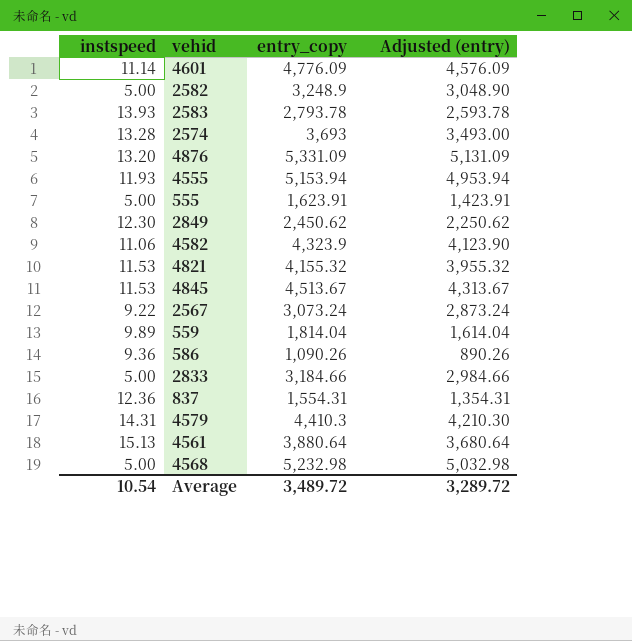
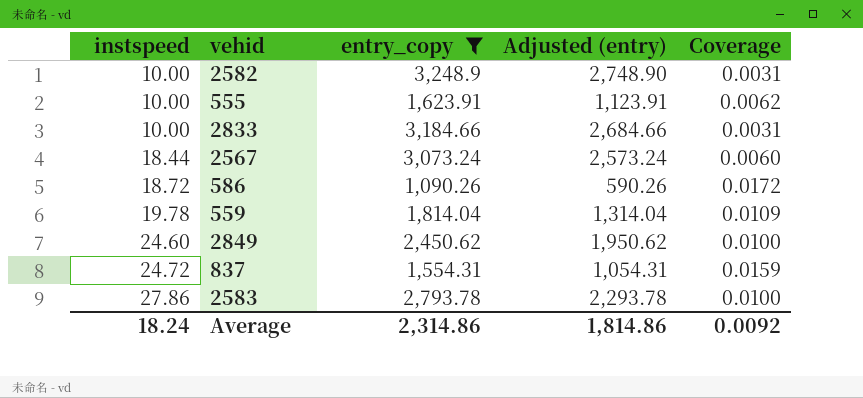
filter: none -> entry_copy <= 3,248.9
row order: none -> instspeed ascending
column Adjusted (entry) | formula: [entry_copy] - 200 -> [entry_copy] - 500
column Coverage | formula: none -> [instspeed] / [entry_copy]
2582 | instspeed: 5.00 -> 10.00
555 | instspeed: 5.00 -> 10.00
2833 | instspeed: 5.00 -> 10.00
2567 | instspeed: 9.22 -> 18.44
586 | instspeed: 9.36 -> 18.72
559 | instspeed: 9.89 -> 19.78
2849 | instspeed: 12.30 -> 24.60
837 | instspeed: 12.36 -> 24.72
2583 | instspeed: 13.93 -> 27.86
Average | instspeed: 10.54 -> 18.24
Average | entry_copy: 3,489.72 -> 2,314.86
Average | Adjusted (entry): 3,289.72 -> 1,814.86

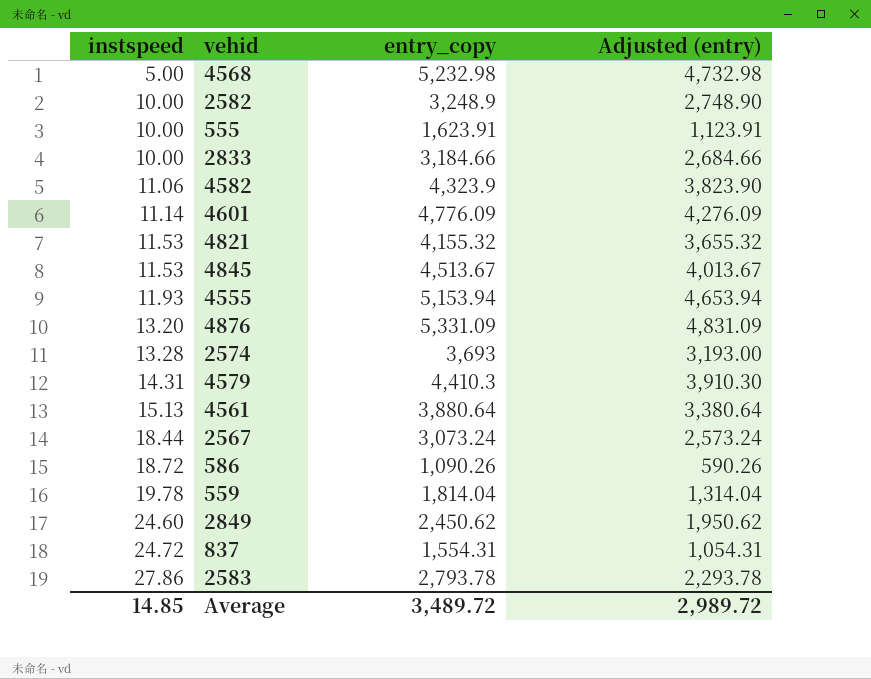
filter: entry_copy <= 3,248.9 -> none
column Coverage | formula: [instspeed] / [entry_copy] -> none
Average | instspeed: 18.24 -> 14.85
Average | entry_copy: 2,314.86 -> 3,489.72
Average | Adjusted (entry): 1,814.86 -> 2,989.72

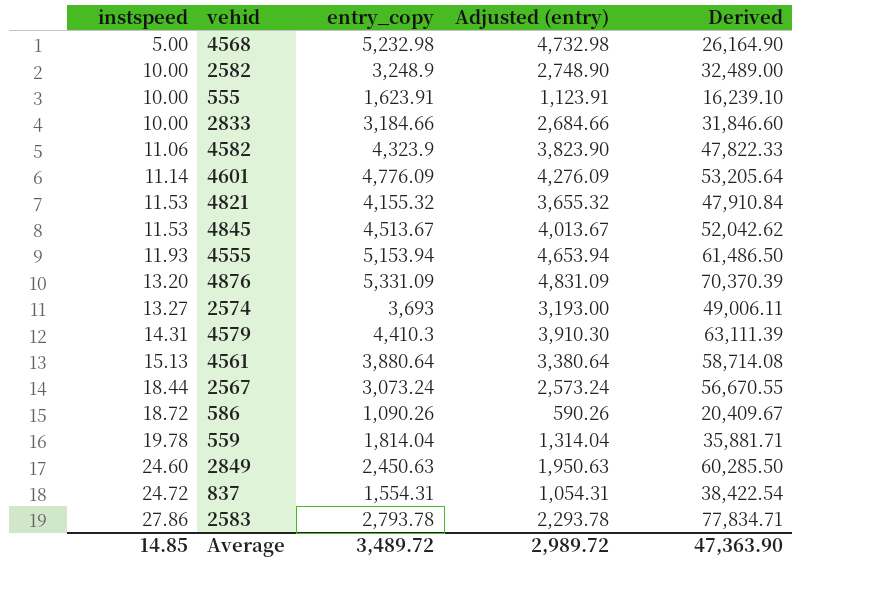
column Derived | formula: none -> [instspeed] * [entry_copy]
2574 | instspeed: 13.28 -> 13.27
2849 | entry_copy: 2,450.62 -> 2,450.63
2849 | Adjusted (entry): 1,950.62 -> 1,950.63

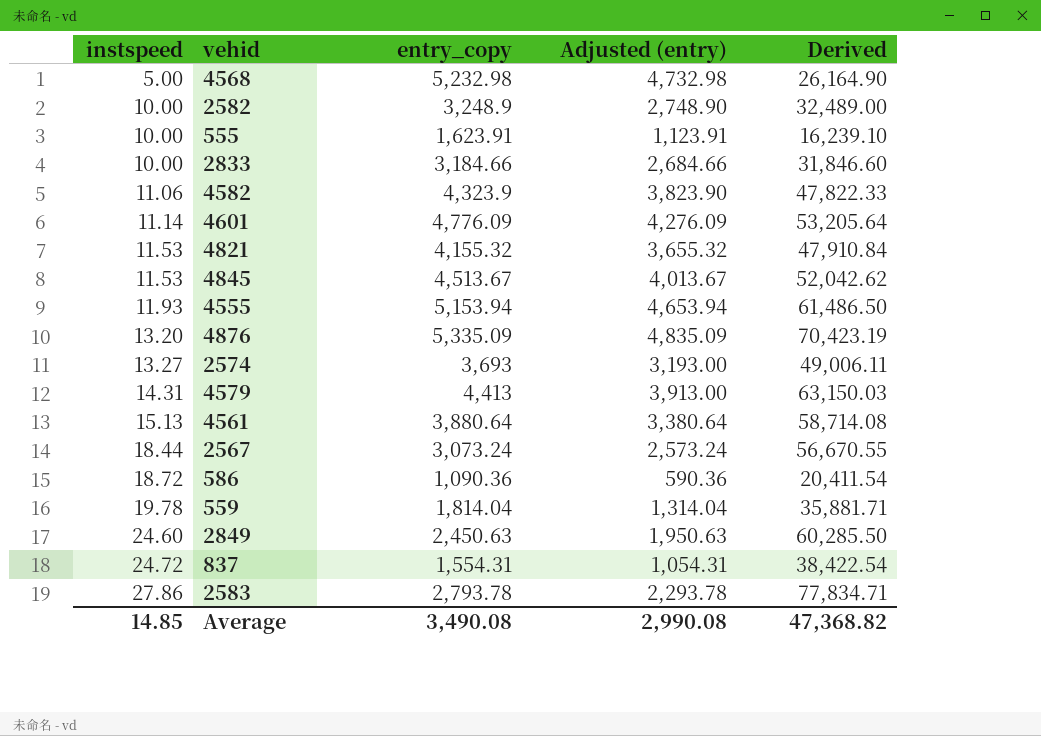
4876 | entry_copy: 5,331.09 -> 5,335.09
4876 | Adjusted (entry): 4,831.09 -> 4,835.09
4876 | Derived: 70,370.39 -> 70,423.19
4579 | entry_copy: 4,410.3 -> 4,413
4579 | Adjusted (entry): 3,910.30 -> 3,913.00
4579 | Derived: 63,111.39 -> 63,150.03
586 | entry_copy: 1,090.26 -> 1,090.36
586 | Adjusted (entry): 590.26 -> 590.36
586 | Derived: 20,409.67 -> 20,411.54
Average | entry_copy: 3,489.72 -> 3,490.08
Average | Adjusted (entry): 2,989.72 -> 2,990.08
Average | Derived: 47,363.90 -> 47,368.82

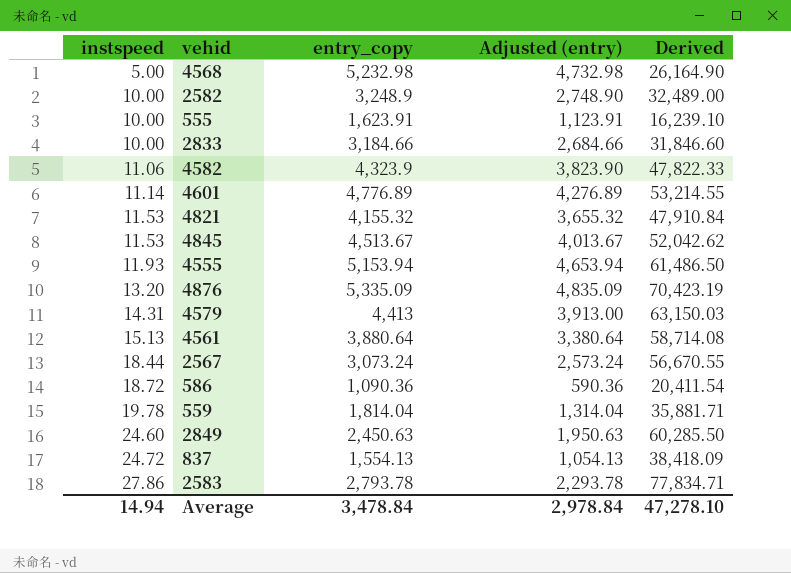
row 2574: 13.27 | 3,693 | 3,193.00 | 49,006.11 -> none
4601 | entry_copy: 4,776.09 -> 4,776.89
4601 | Adjusted (entry): 4,276.09 -> 4,276.89
4601 | Derived: 53,205.64 -> 53,214.55
837 | entry_copy: 1,554.31 -> 1,554.13
837 | Adjusted (entry): 1,054.31 -> 1,054.13
837 | Derived: 38,422.54 -> 38,418.09
Average | instspeed: 14.85 -> 14.94
Average | entry_copy: 3,490.08 -> 3,478.84
Average | Adjusted (entry): 2,990.08 -> 2,978.84
Average | Derived: 47,368.82 -> 47,278.10

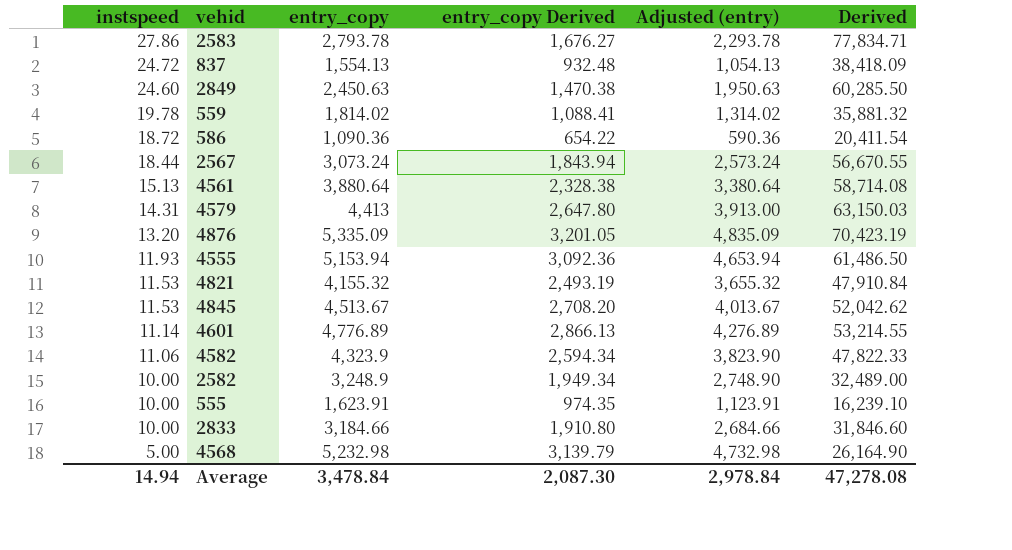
row order: instspeed ascending -> instspeed descending
column entry_copy Derived | formula: none -> [entry_copy] * 0.6
559 | entry_copy: 1,814.04 -> 1,814.02
559 | Adjusted (entry): 1,314.04 -> 1,314.02
559 | Derived: 35,881.71 -> 35,881.32
Average | Derived: 47,278.10 -> 47,278.08

